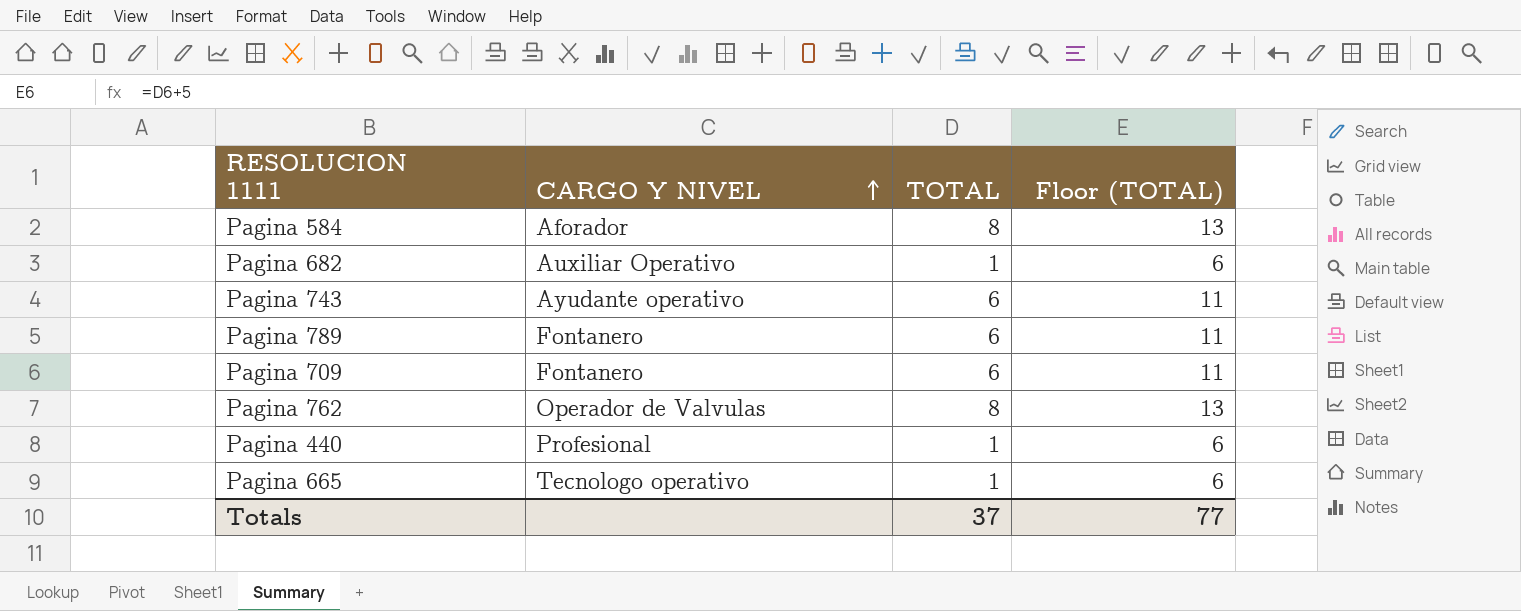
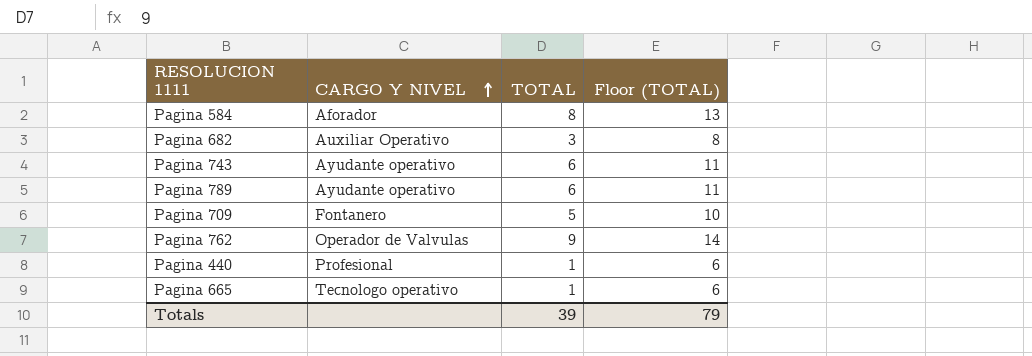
Pagina 682 | TOTAL: 1 -> 3
Pagina 682 | Floor (TOTAL): 6 -> 8
Pagina 789 | CARGO Y NIVEL: Fontanero -> Ayudante operativo
Pagina 709 | TOTAL: 6 -> 5
Pagina 709 | Floor (TOTAL): 11 -> 10
Pagina 762 | TOTAL: 8 -> 9
Pagina 762 | Floor (TOTAL): 13 -> 14
Totals | TOTAL: 37 -> 39
Totals | Floor (TOTAL): 77 -> 79

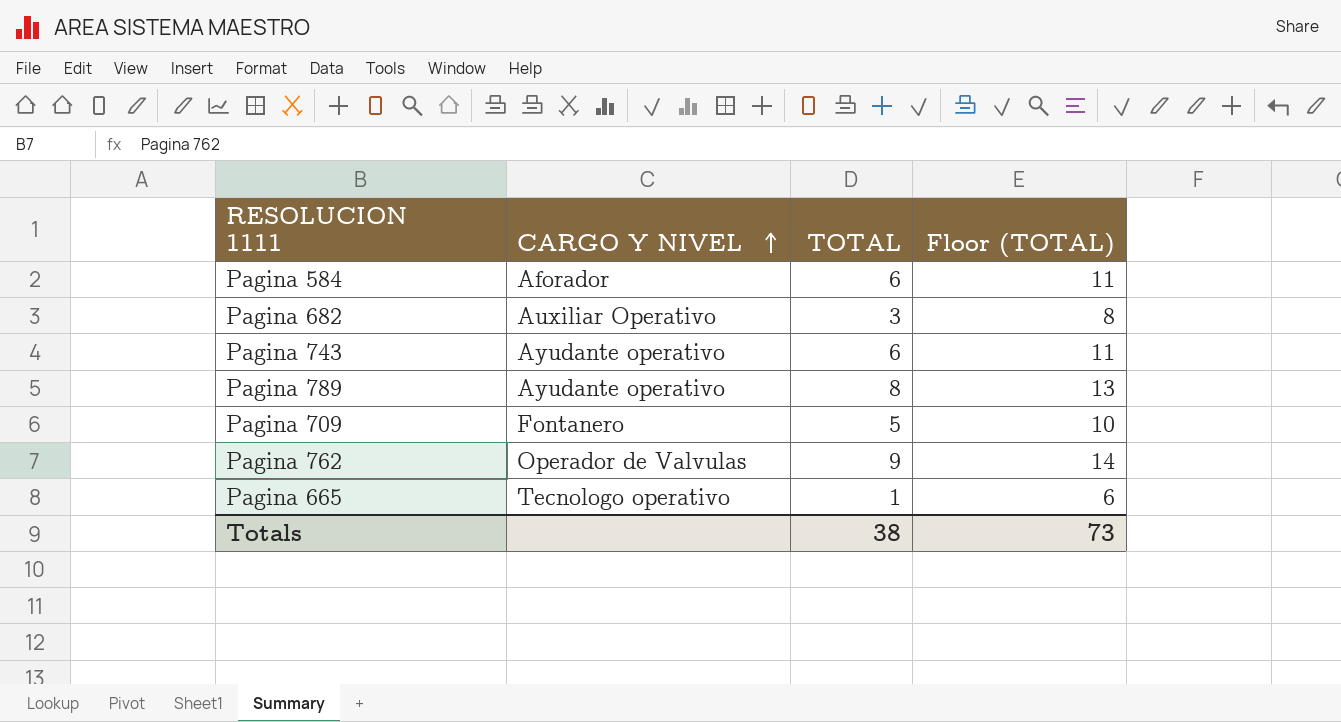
row Pagina 440: Profesional | 1 | 6 -> none
Pagina 584 | TOTAL: 8 -> 6
Pagina 584 | Floor (TOTAL): 13 -> 11
Pagina 789 | TOTAL: 6 -> 8
Pagina 789 | Floor (TOTAL): 11 -> 13
Totals | TOTAL: 39 -> 38
Totals | Floor (TOTAL): 79 -> 73

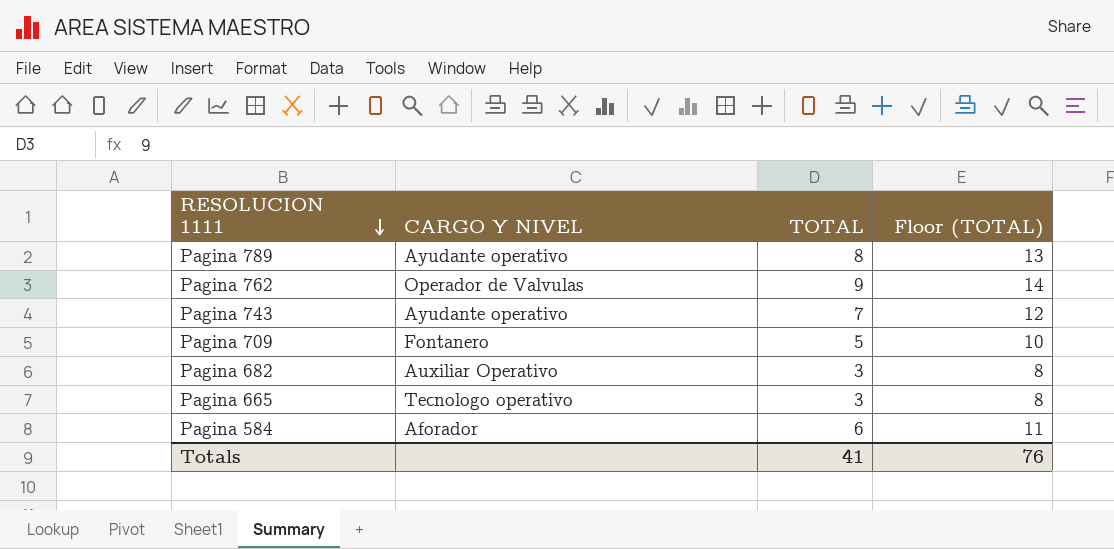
row order: CARGO Y NIVEL ascending -> RESOLUCION 1111 descending
Pagina 743 | TOTAL: 6 -> 7
Pagina 743 | Floor (TOTAL): 11 -> 12
Pagina 665 | TOTAL: 1 -> 3
Pagina 665 | Floor (TOTAL): 6 -> 8
Totals | TOTAL: 38 -> 41
Totals | Floor (TOTAL): 73 -> 76

